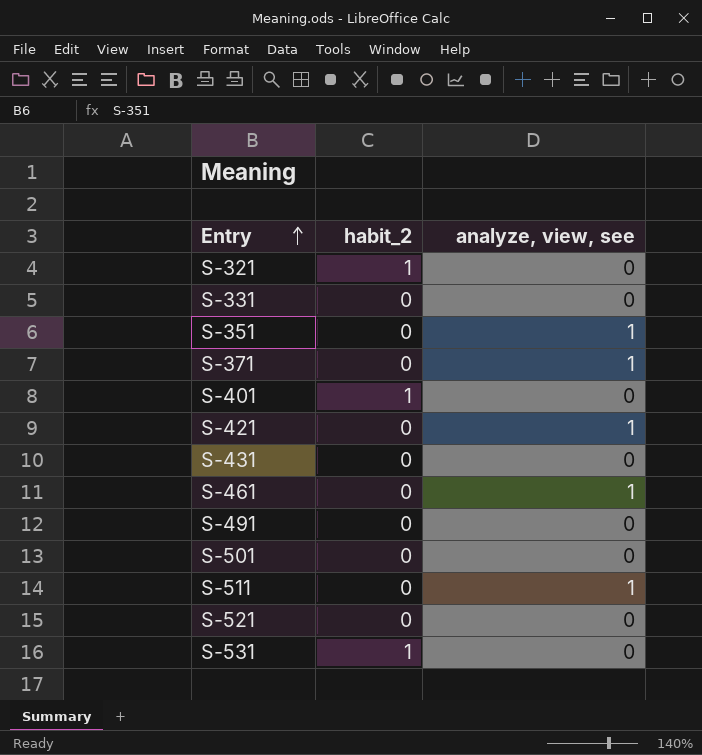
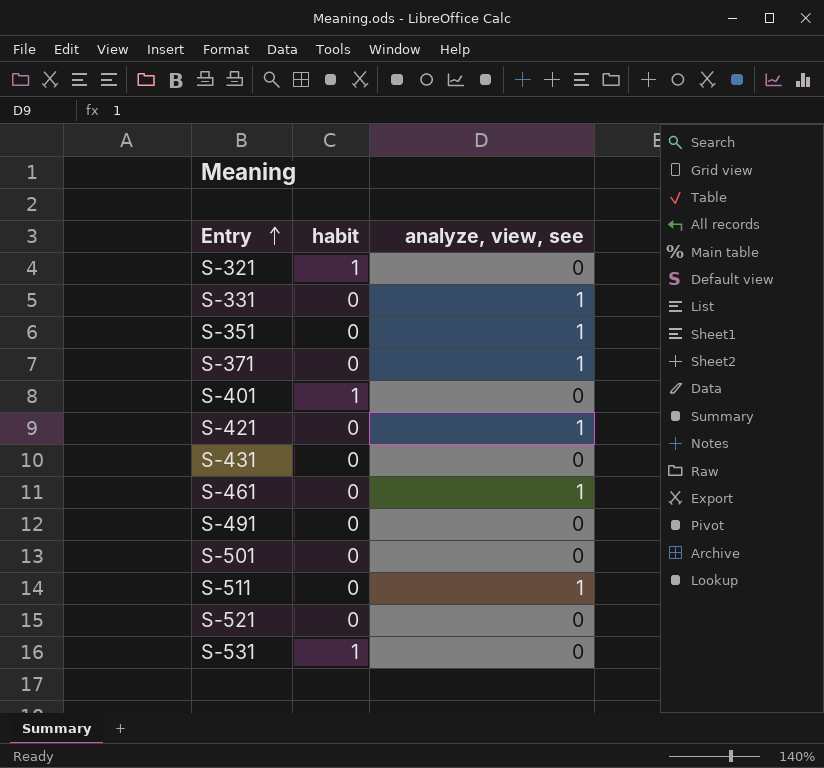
column name: habit_2 -> habit
S-331 | analyze, view, see: 0 -> 1

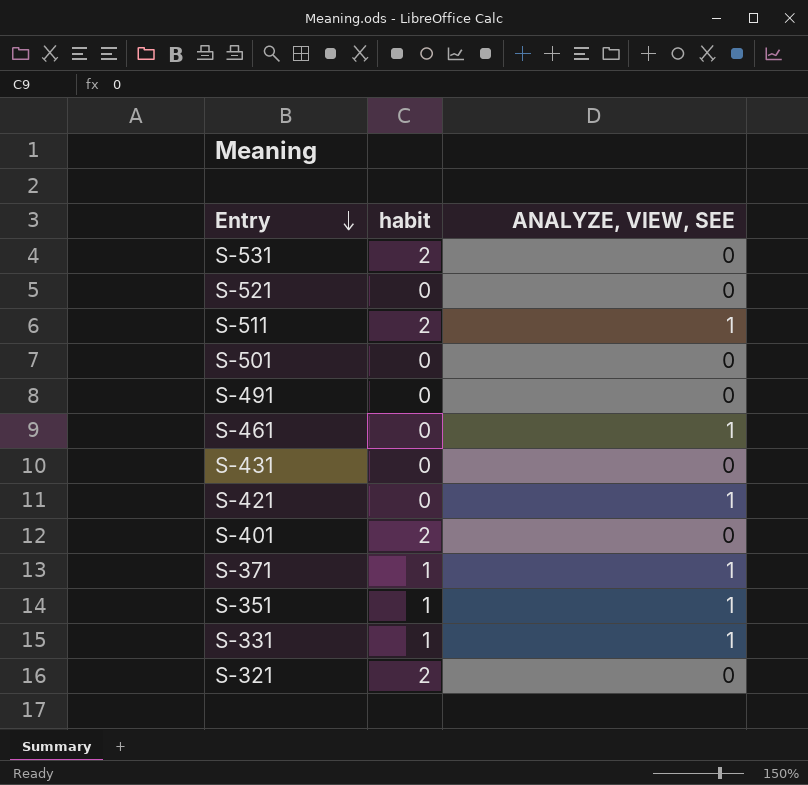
row order: Entry ascending -> Entry descending
column name: analyze, view, see -> ANALYZE, VIEW, SEE
S-531 | habit: 1 -> 2
S-511 | habit: 0 -> 2
S-401 | habit: 1 -> 2
S-371 | habit: 0 -> 1
S-351 | habit: 0 -> 1
S-331 | habit: 0 -> 1
S-321 | habit: 1 -> 2

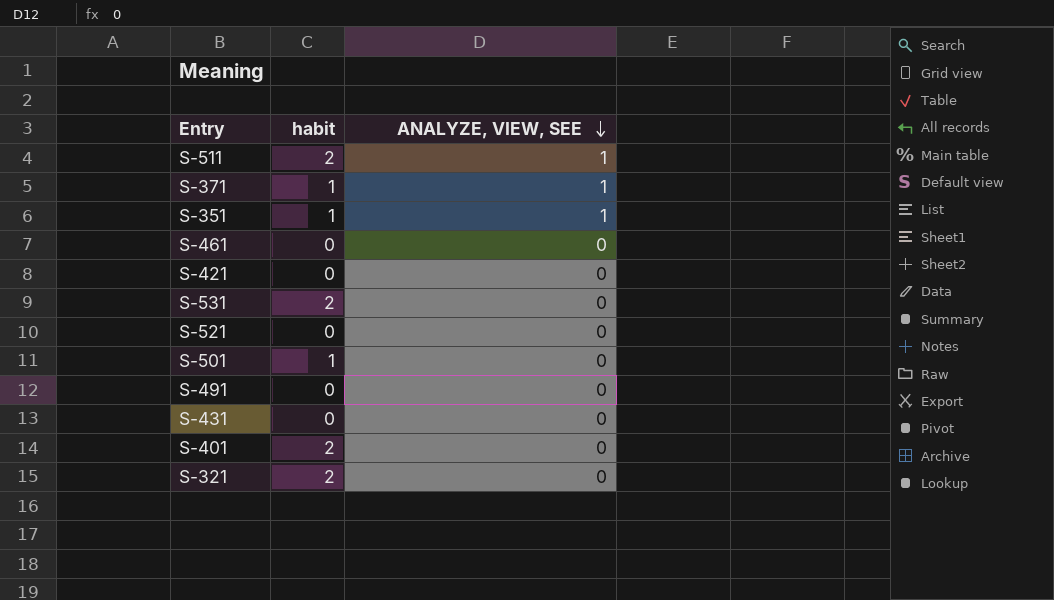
row order: Entry descending -> ANALYZE, VIEW, SEE descending
row S-331: 1 | 1 -> none
S-461 | ANALYZE, VIEW, SEE: 1 -> 0
S-421 | ANALYZE, VIEW, SEE: 1 -> 0
S-501 | habit: 0 -> 1

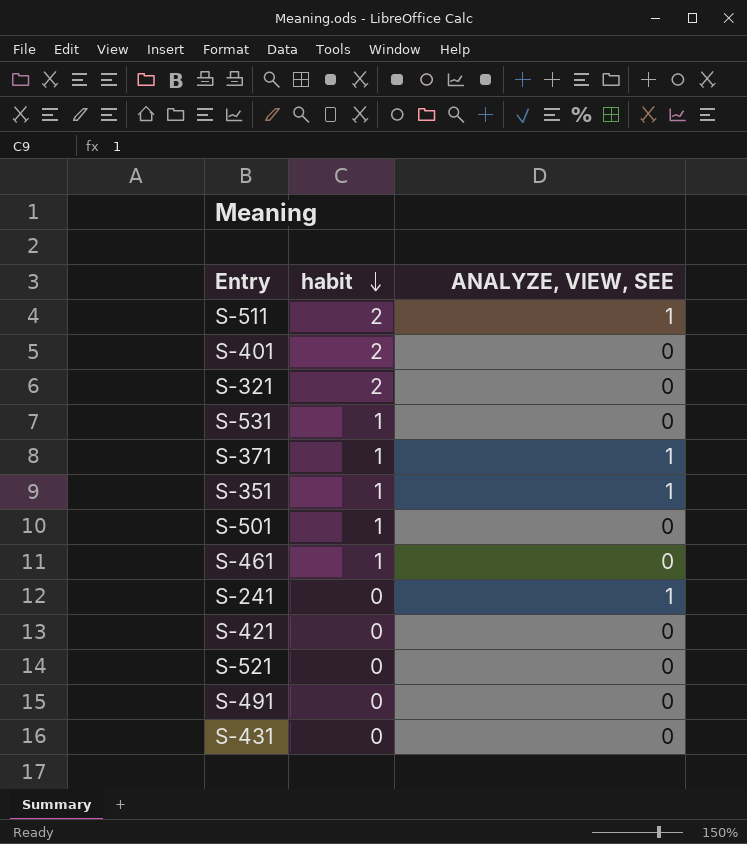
row order: ANALYZE, VIEW, SEE descending -> habit descending
S-531 | habit: 2 -> 1
S-461 | habit: 0 -> 1
row S-241: none -> 0 | 1

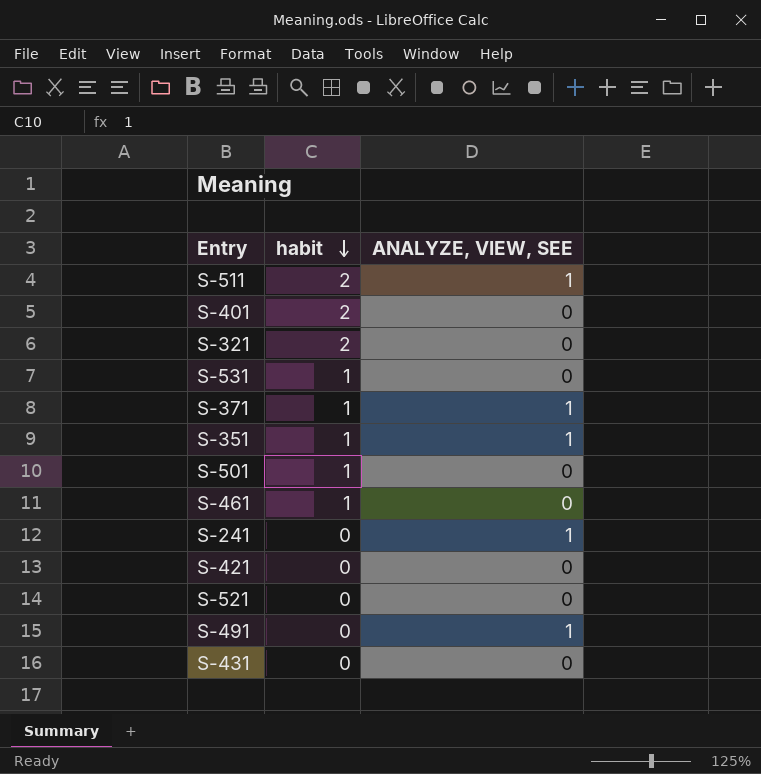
S-491 | ANALYZE, VIEW, SEE: 0 -> 1

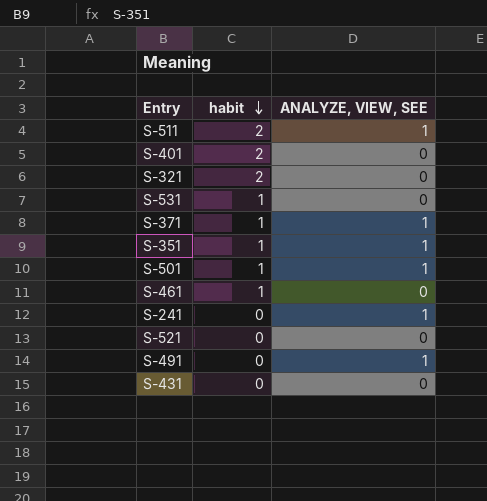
row S-421: 0 | 0 -> none
S-501 | ANALYZE, VIEW, SEE: 0 -> 1

